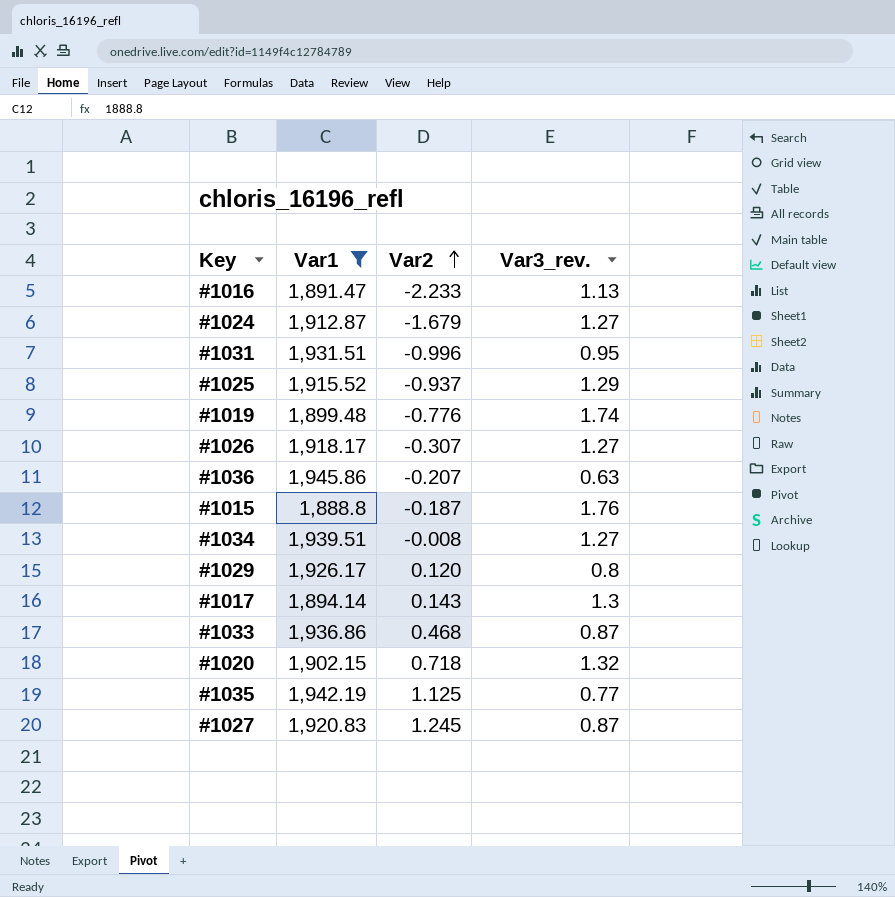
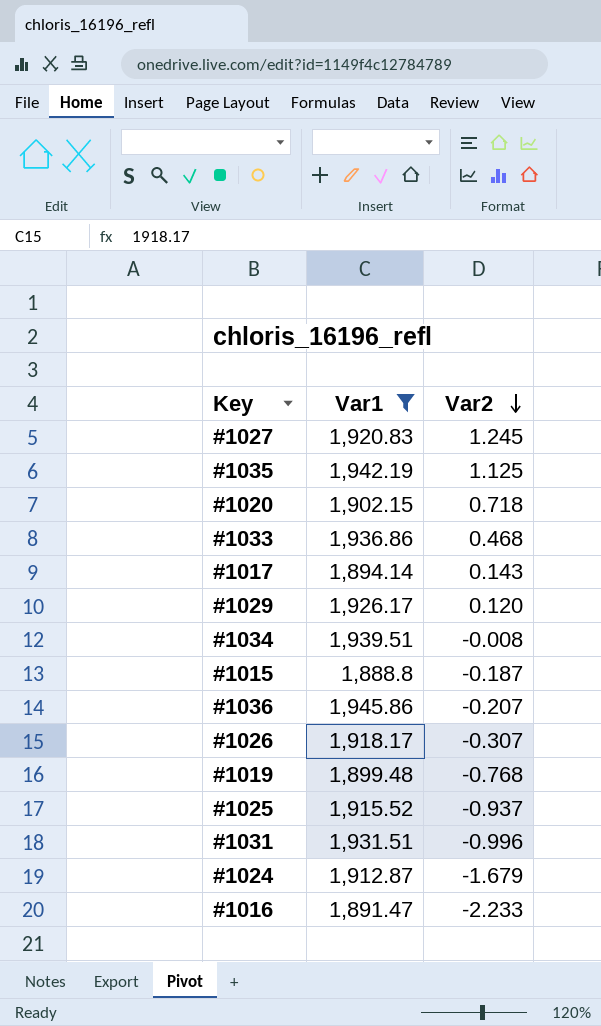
row order: Var2 ascending -> Var2 descending
column Var3_rev. | position: 4 -> none
#1019 | Var2: -0.776 -> -0.768

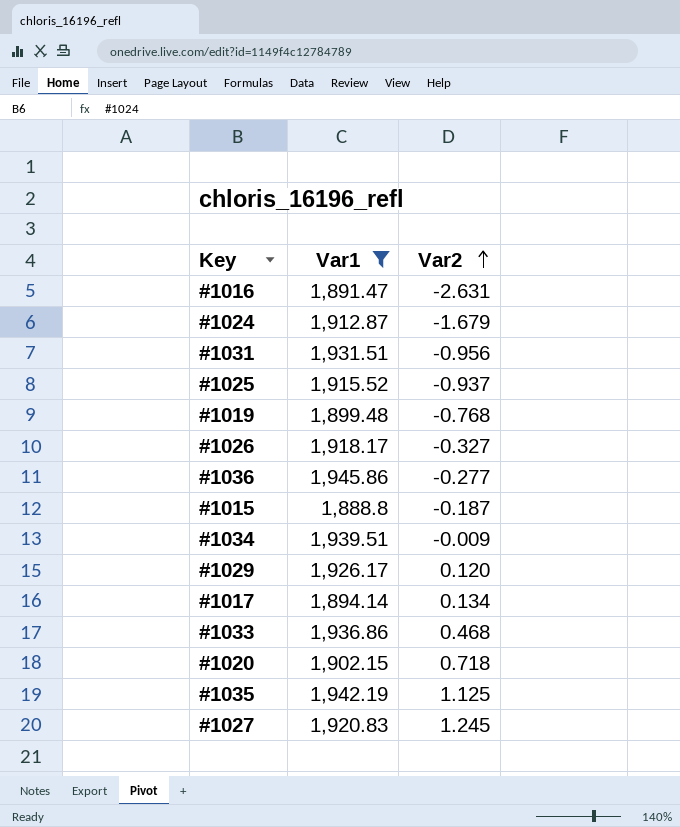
row order: Var2 descending -> Var2 ascending
#1016 | Var2: -2.233 -> -2.631
#1031 | Var2: -0.996 -> -0.956
#1026 | Var2: -0.307 -> -0.327
#1036 | Var2: -0.207 -> -0.277
#1034 | Var2: -0.008 -> -0.009
#1017 | Var2: 0.143 -> 0.134

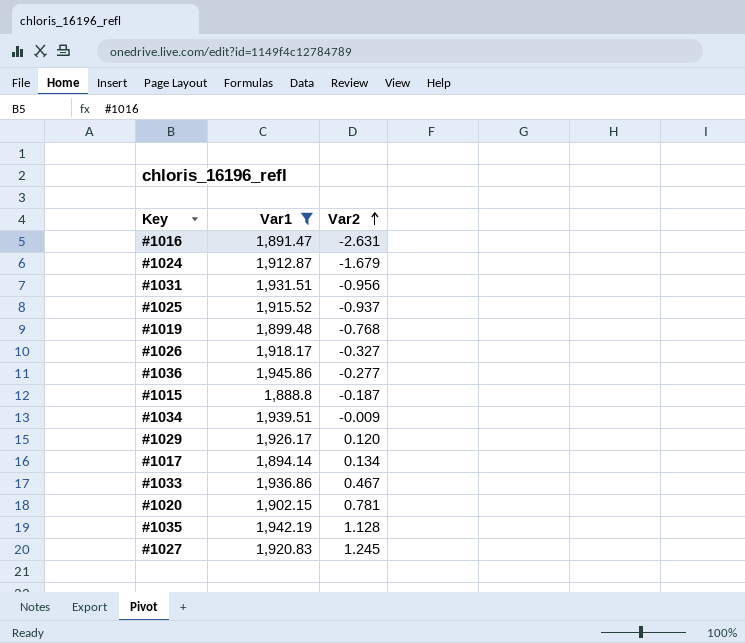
#1033 | Var2: 0.468 -> 0.467
#1020 | Var2: 0.718 -> 0.781
#1035 | Var2: 1.125 -> 1.128

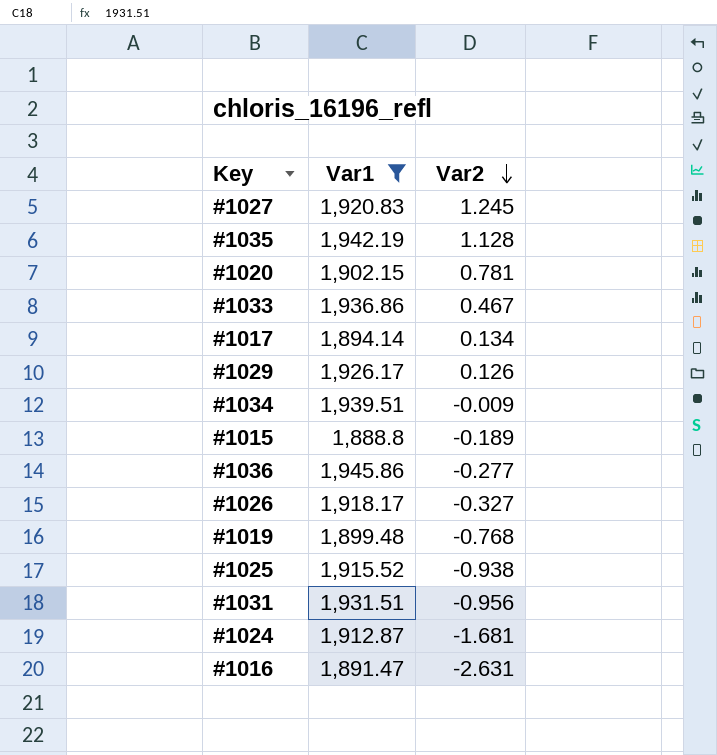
row order: Var2 ascending -> Var2 descending
#1029 | Var2: 0.120 -> 0.126
#1015 | Var2: -0.187 -> -0.189
#1025 | Var2: -0.937 -> -0.938
#1024 | Var2: -1.679 -> -1.681

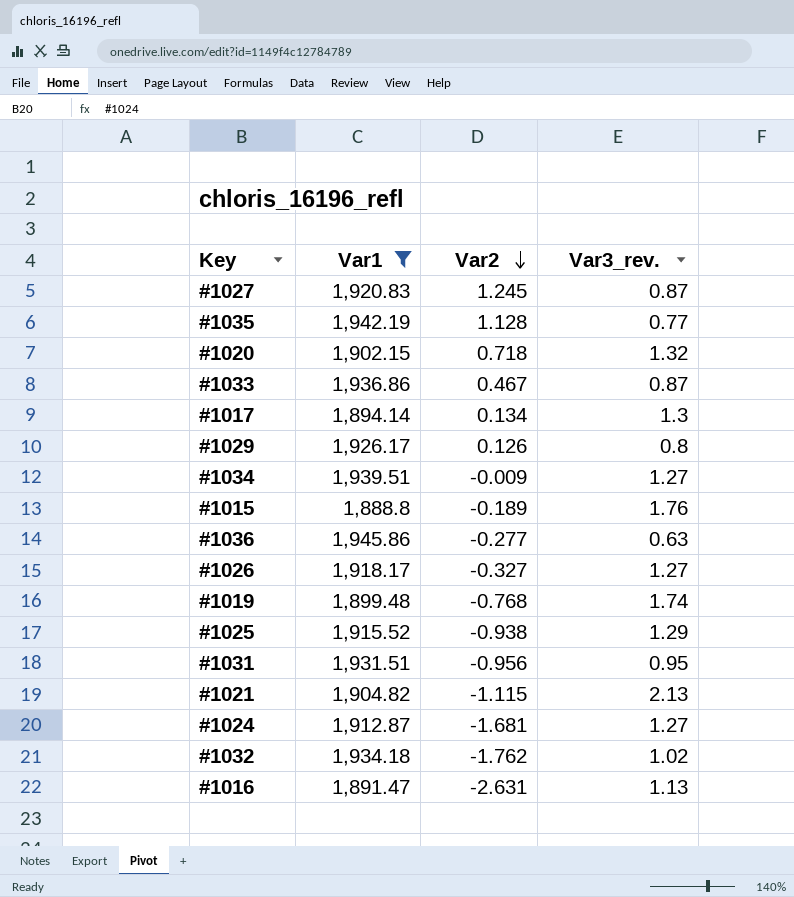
column Var3_rev. | position: none -> 4
#1020 | Var2: 0.781 -> 0.718
row #1021: none -> 1,904.82 | -1.115 | 2.13
row #1032: none -> 1,934.18 | -1.762 | 1.02

